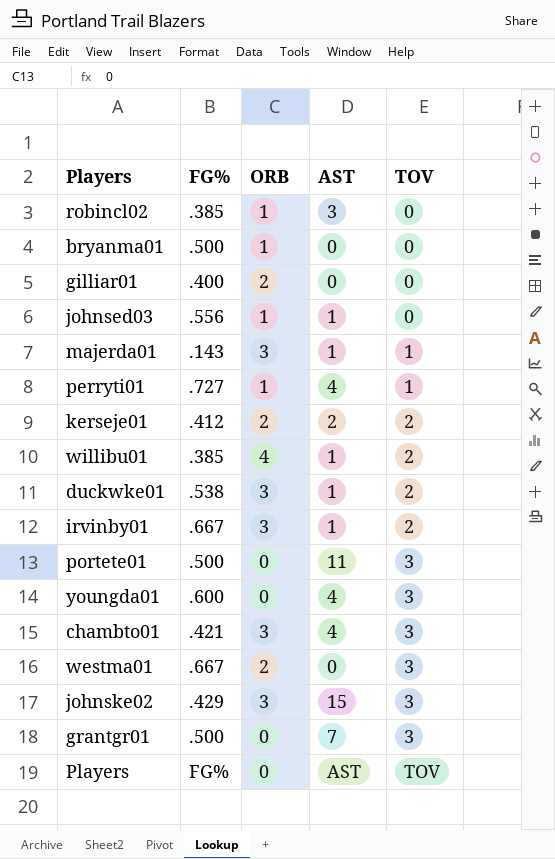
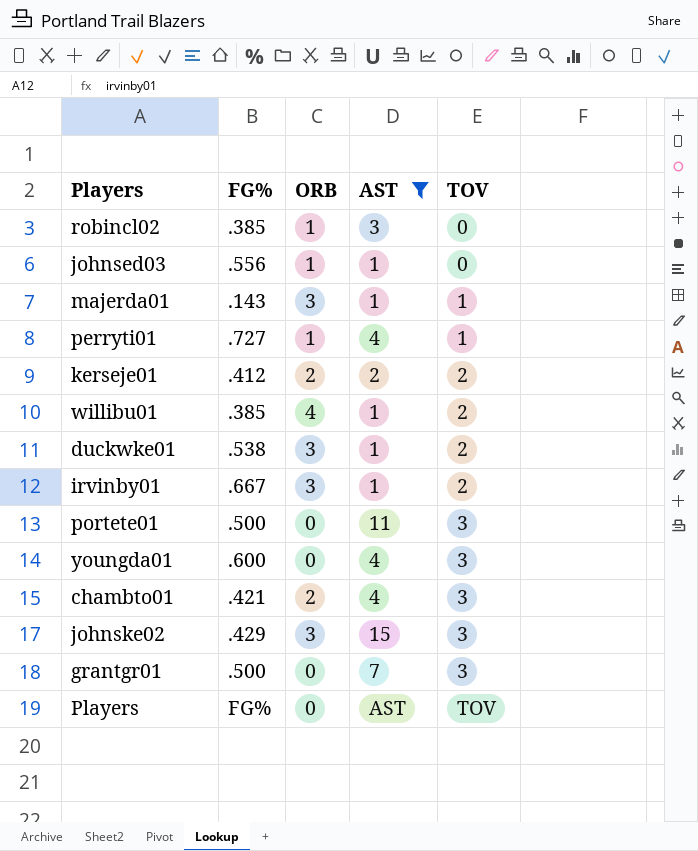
filter: none -> AST != 0
chambto01 | ORB: 3 -> 2

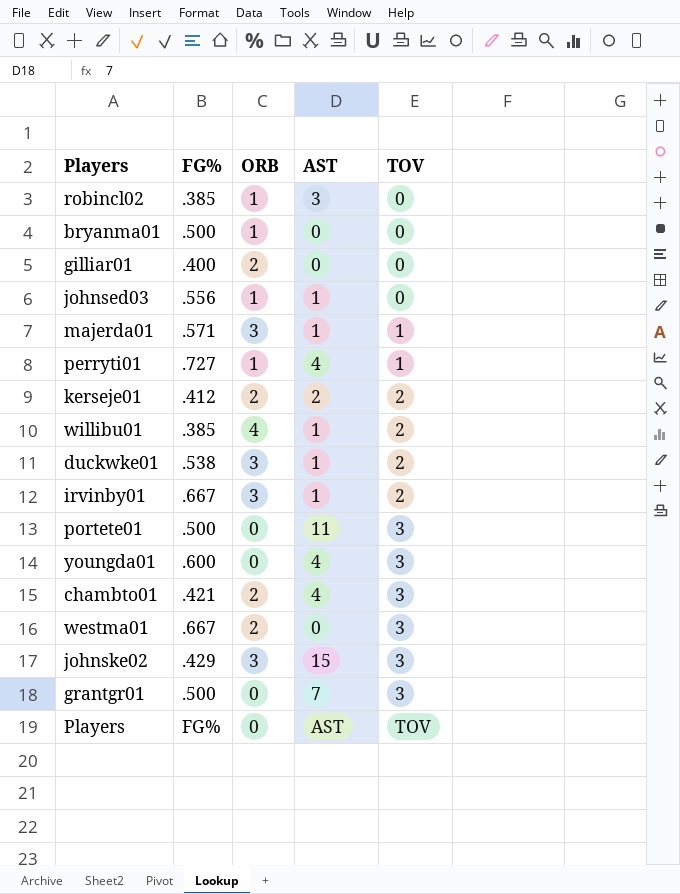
filter: AST != 0 -> none
majerda01 | FG%: .143 -> .571

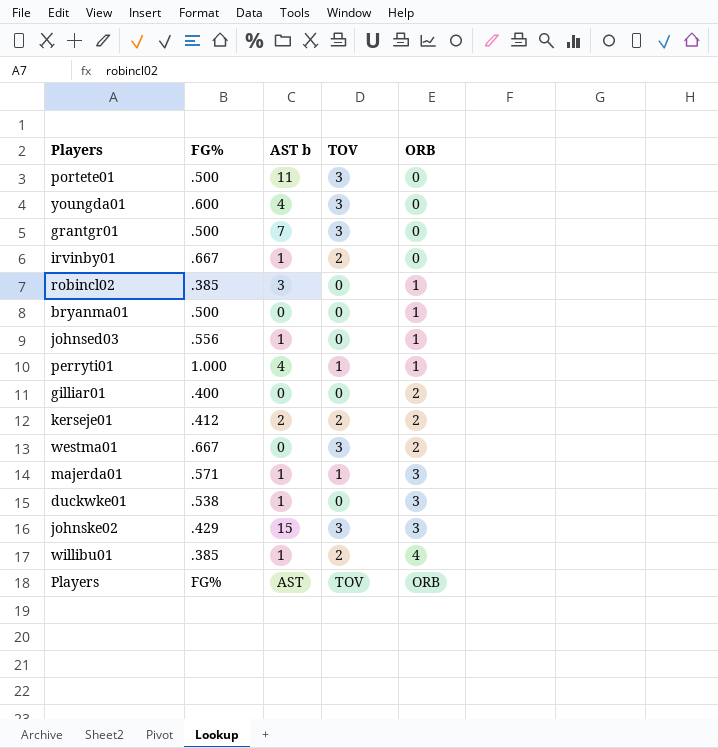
row order: TOV ascending -> ORB ascending
column name: AST -> AST b
column ORB | position: 3 -> 5
row chambto01: .421 | 2 | 4 | 3 -> none
irvinby01 | ORB: 3 -> 0
perryti01 | FG%: .727 -> 1.000
duckwke01 | TOV: 2 -> 0
Players | ORB: 0 -> ORB

